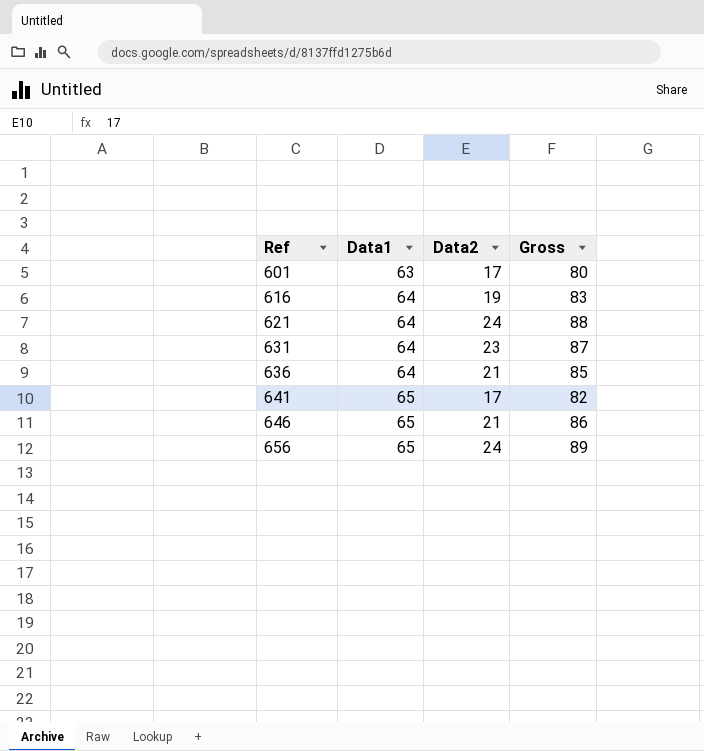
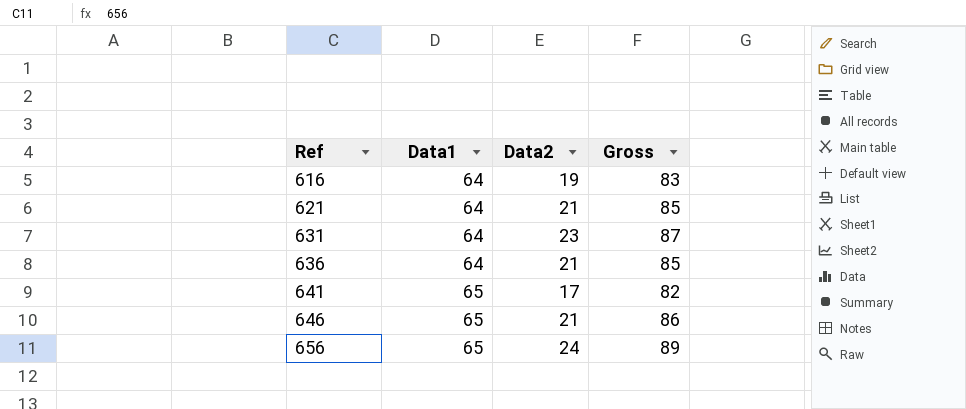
row 601: 63 | 17 | 80 -> none
621 | Data2: 24 -> 21
621 | Gross: 88 -> 85

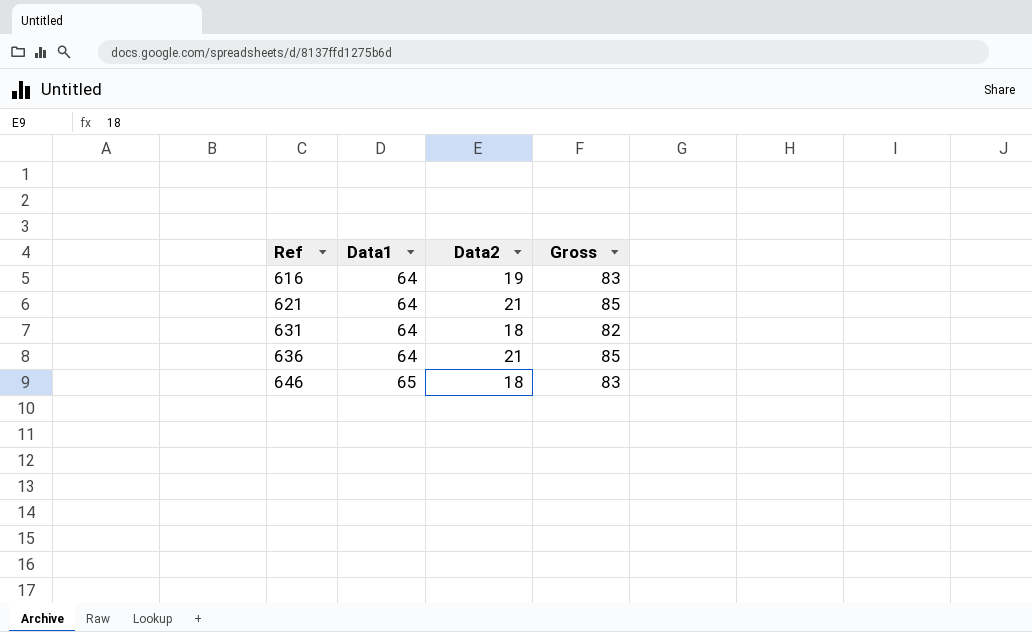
row 641: 65 | 17 | 82 -> none
row 656: 65 | 24 | 89 -> none
631 | Data2: 23 -> 18
631 | Gross: 87 -> 82
646 | Data2: 21 -> 18
646 | Gross: 86 -> 83

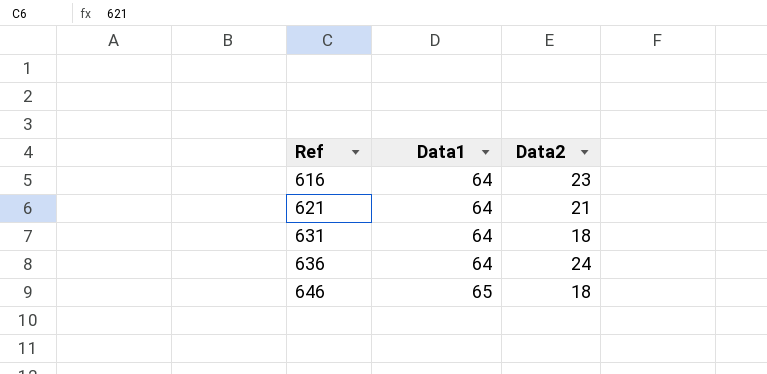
column Gross | formula: [Data1] + [Data2] -> none
616 | Data2: 19 -> 23
636 | Data2: 21 -> 24

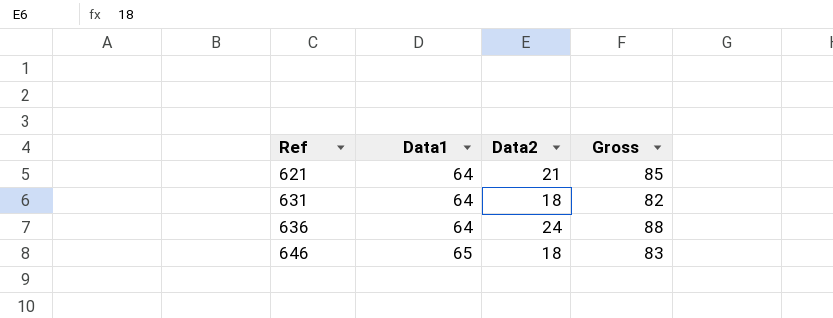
column Gross | formula: none -> [Data1] + [Data2]
row 616: 64 | 23 -> none

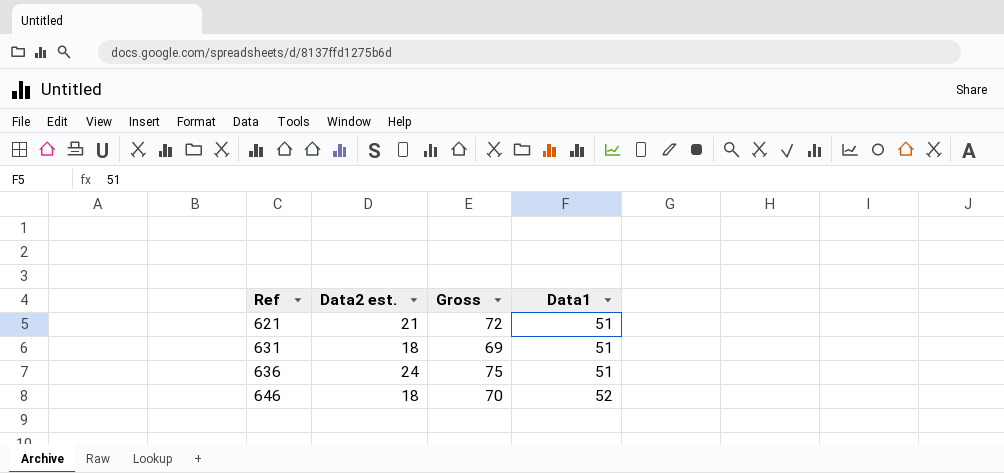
column name: Data2 -> Data2 est.
column Data1 | position: 2 -> 4
621 | Gross: 85 -> 72
621 | Data1: 64 -> 51
631 | Gross: 82 -> 69
631 | Data1: 64 -> 51
636 | Gross: 88 -> 75
636 | Data1: 64 -> 51
646 | Gross: 83 -> 70
646 | Data1: 65 -> 52

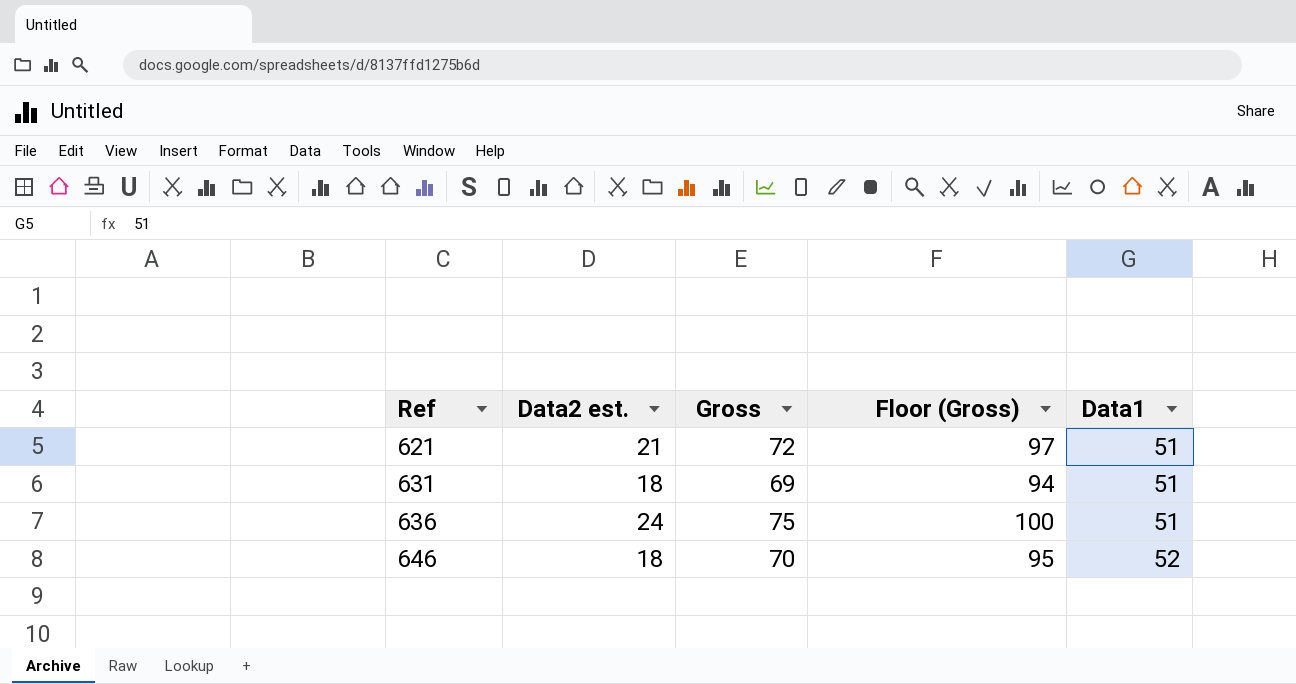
column Floor (Gross) | formula: none -> [Gross] + 25

